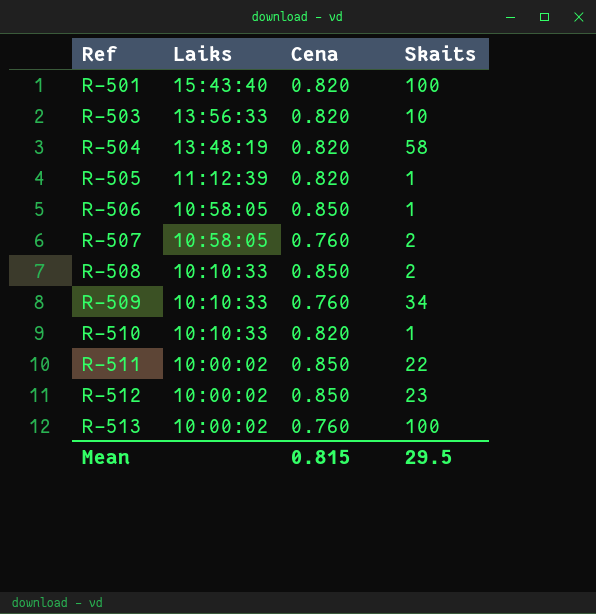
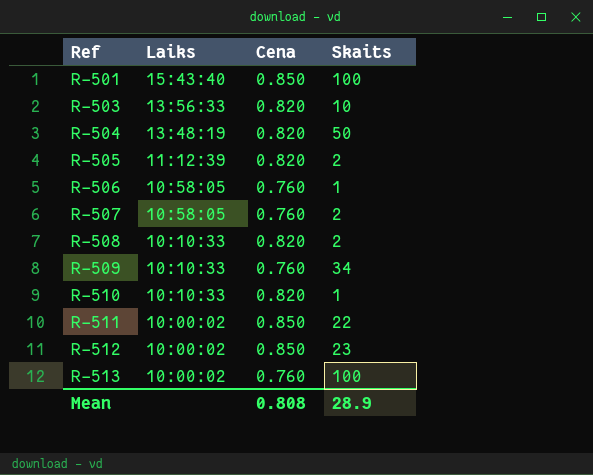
R-501 | Cena: 0.820 -> 0.850
R-504 | Skaits: 58 -> 50
R-505 | Skaits: 1 -> 2
R-506 | Cena: 0.850 -> 0.760
R-508 | Cena: 0.850 -> 0.820
Mean | Cena: 0.815 -> 0.808
Mean | Skaits: 29.5 -> 28.9

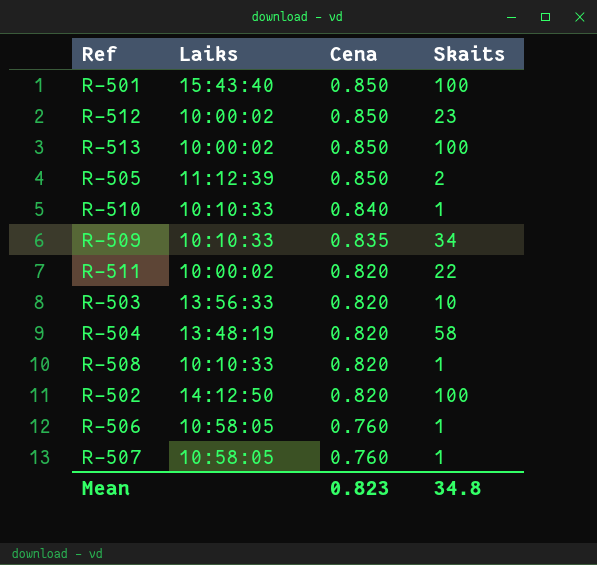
row order: Ref ascending -> Cena descending
R-513 | Cena: 0.760 -> 0.850
R-505 | Cena: 0.820 -> 0.850
R-510 | Cena: 0.820 -> 0.840
R-509 | Cena: 0.760 -> 0.835
R-511 | Cena: 0.850 -> 0.820
R-504 | Skaits: 50 -> 58
R-508 | Skaits: 2 -> 1
row R-502: none -> 14:12:50 | 0.820 | 100
R-507 | Skaits: 2 -> 1
Mean | Cena: 0.808 -> 0.823
Mean | Skaits: 28.9 -> 34.8

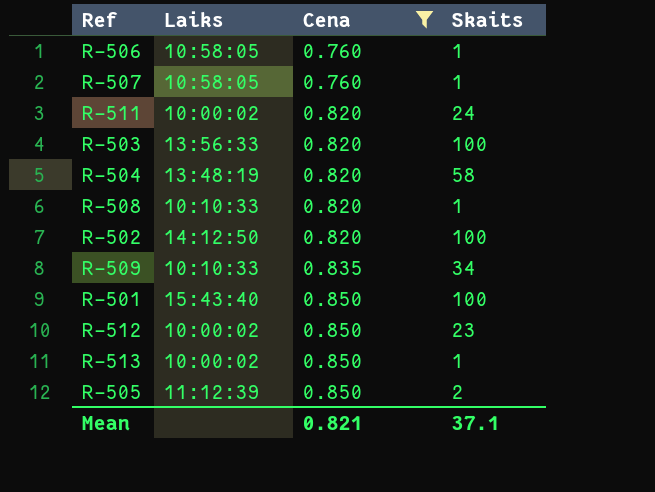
filter: none -> Cena != 0.840
row order: Cena descending -> Cena ascending
R-511 | Skaits: 22 -> 24
R-503 | Skaits: 10 -> 100
R-513 | Skaits: 100 -> 1
Mean | Cena: 0.823 -> 0.821
Mean | Skaits: 34.8 -> 37.1

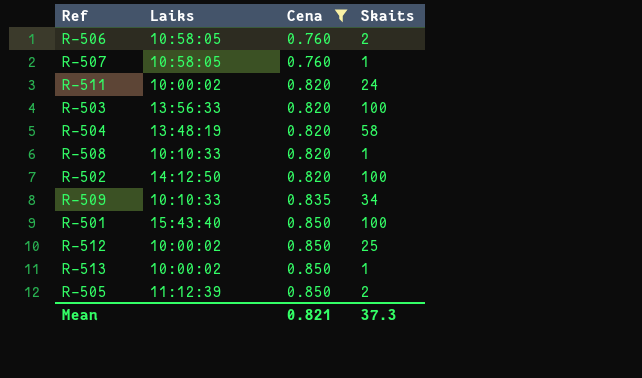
R-506 | Skaits: 1 -> 2
R-512 | Skaits: 23 -> 25
Mean | Skaits: 37.1 -> 37.3

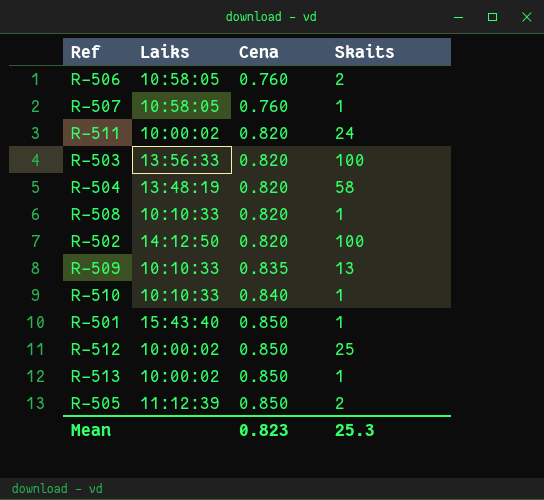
filter: Cena != 0.840 -> none
R-509 | Skaits: 34 -> 13
R-501 | Skaits: 100 -> 1
Mean | Cena: 0.821 -> 0.823
Mean | Skaits: 37.3 -> 25.3

